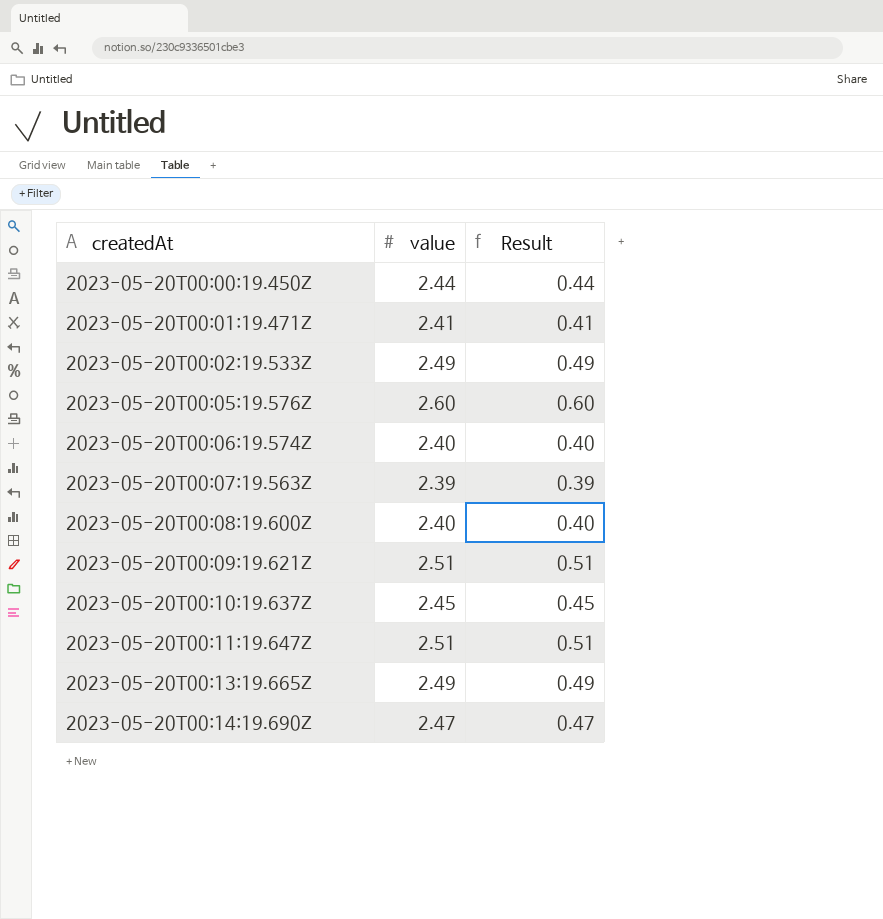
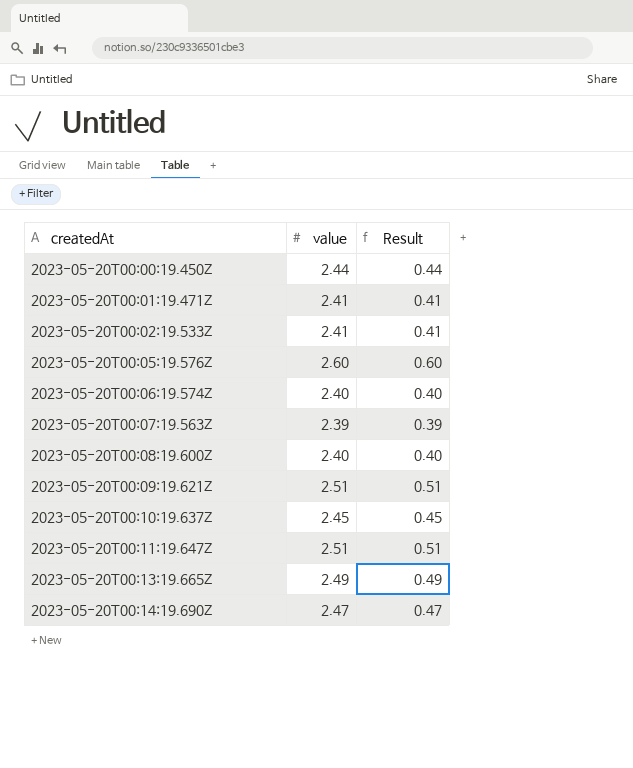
2023-05-20T00:02:19.533Z | value: 2.49 -> 2.41
2023-05-20T00:02:19.533Z | Result: 0.49 -> 0.41

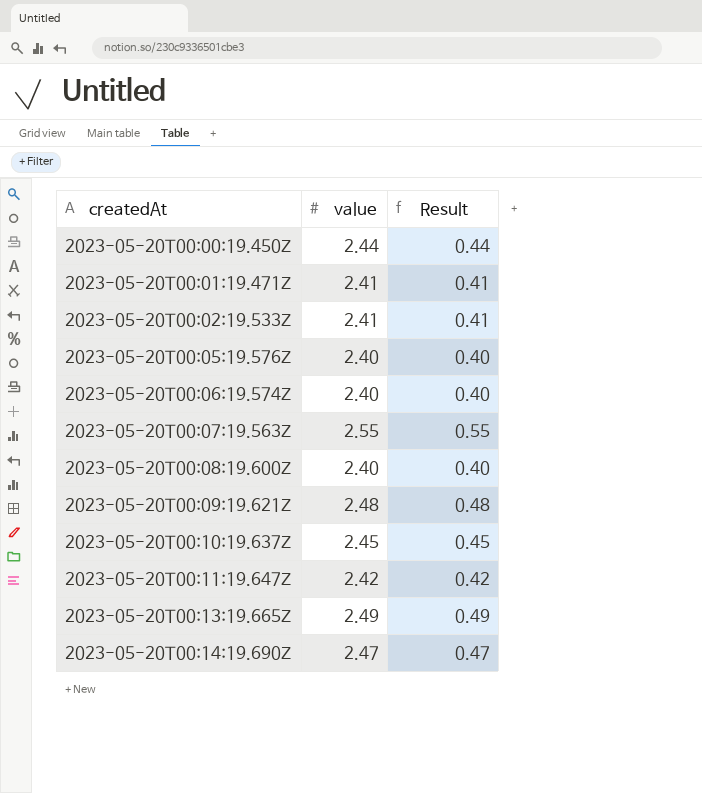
2023-05-20T00:05:19.576Z | value: 2.60 -> 2.40
2023-05-20T00:05:19.576Z | Result: 0.60 -> 0.40
2023-05-20T00:07:19.563Z | value: 2.39 -> 2.55
2023-05-20T00:07:19.563Z | Result: 0.39 -> 0.55
2023-05-20T00:09:19.621Z | value: 2.51 -> 2.48
2023-05-20T00:09:19.621Z | Result: 0.51 -> 0.48
2023-05-20T00:11:19.647Z | value: 2.51 -> 2.42
2023-05-20T00:11:19.647Z | Result: 0.51 -> 0.42

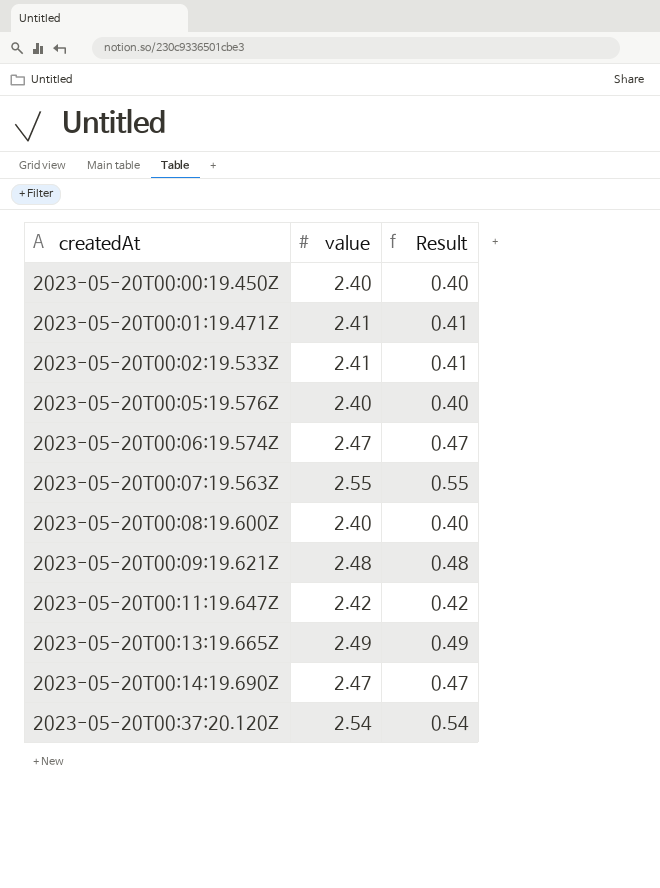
row 2023-05-20T00:10:19.637Z: 2.45 | 0.45 -> none
2023-05-20T00:00:19.450Z | value: 2.44 -> 2.40
2023-05-20T00:00:19.450Z | Result: 0.44 -> 0.40
2023-05-20T00:06:19.574Z | value: 2.40 -> 2.47
2023-05-20T00:06:19.574Z | Result: 0.40 -> 0.47
row 2023-05-20T00:37:20.120Z: none -> 2.54 | 0.54

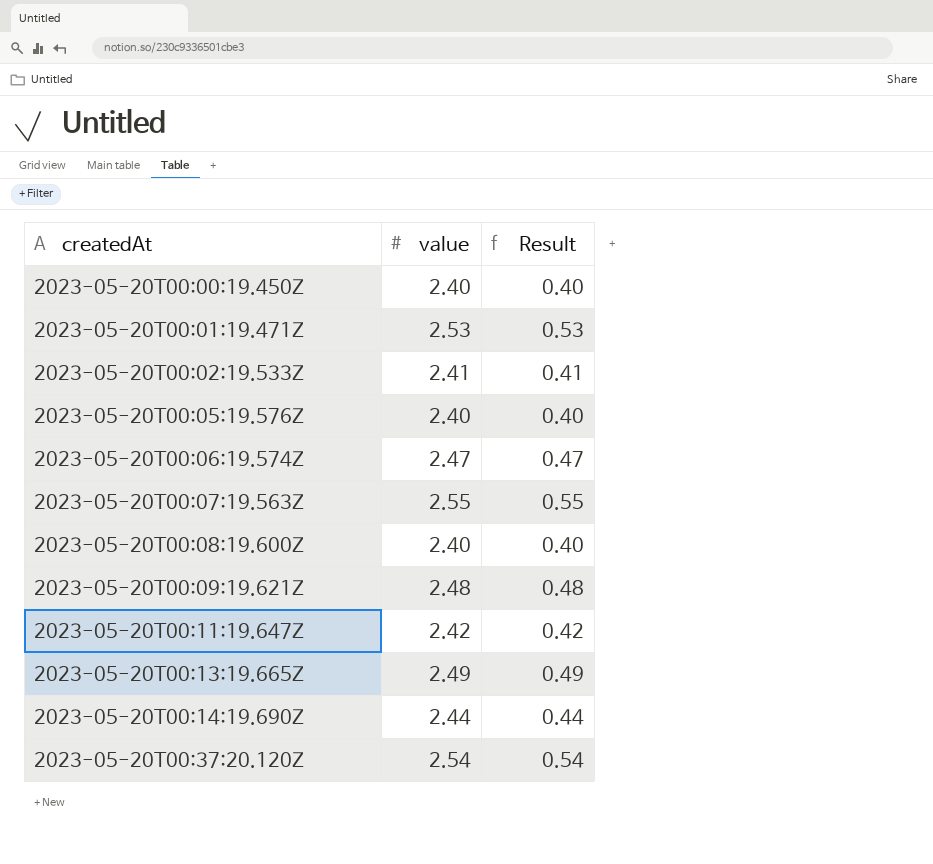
2023-05-20T00:01:19.471Z | value: 2.41 -> 2.53
2023-05-20T00:01:19.471Z | Result: 0.41 -> 0.53
2023-05-20T00:14:19.690Z | value: 2.47 -> 2.44
2023-05-20T00:14:19.690Z | Result: 0.47 -> 0.44

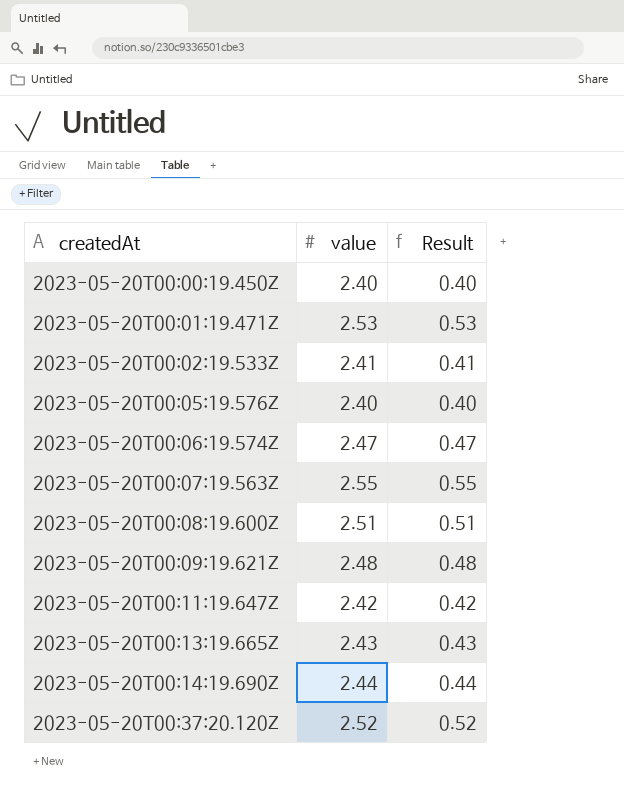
2023-05-20T00:08:19.600Z | value: 2.40 -> 2.51
2023-05-20T00:08:19.600Z | Result: 0.40 -> 0.51
2023-05-20T00:13:19.665Z | value: 2.49 -> 2.43
2023-05-20T00:13:19.665Z | Result: 0.49 -> 0.43
2023-05-20T00:37:20.120Z | value: 2.54 -> 2.52
2023-05-20T00:37:20.120Z | Result: 0.54 -> 0.52

